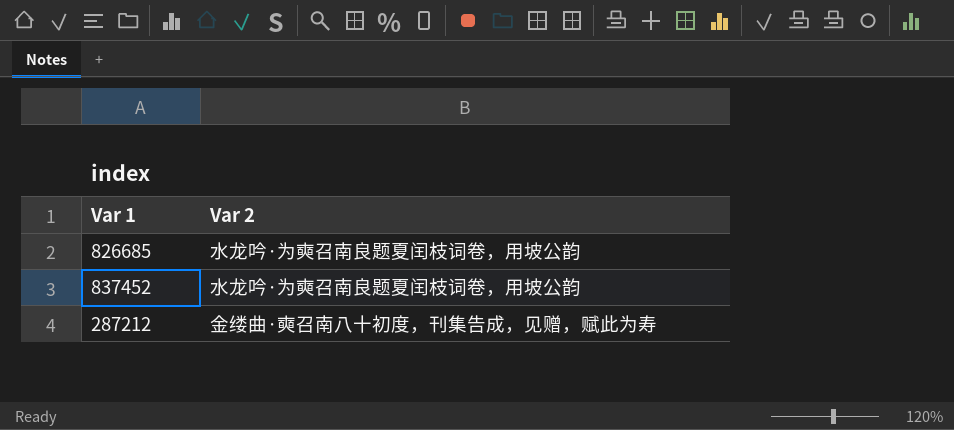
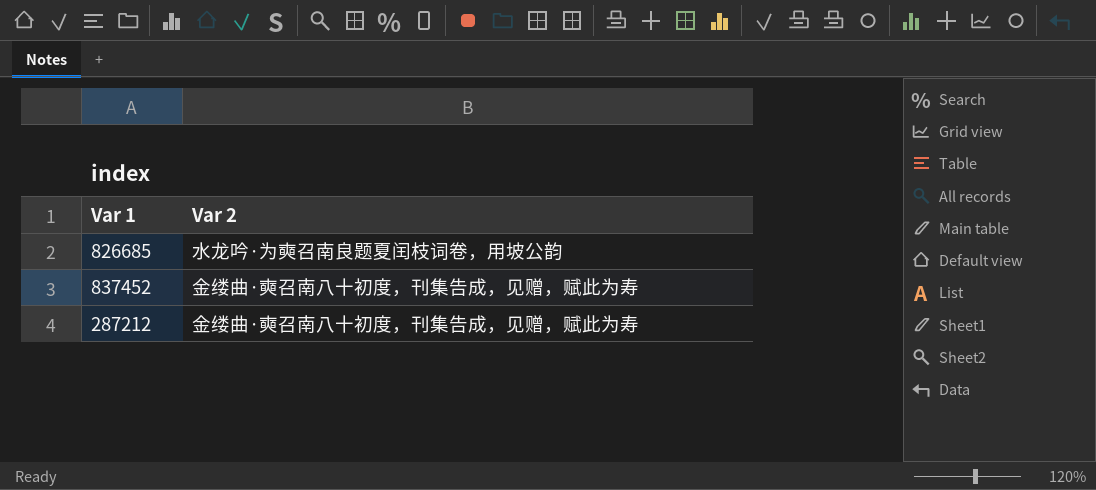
837452 | Var 2: 水龙吟·为奭召南良题夏闰枝词卷，用坡公韵 -> 金缕曲·奭召南八十初度，刊集告成，见赠，赋此为寿

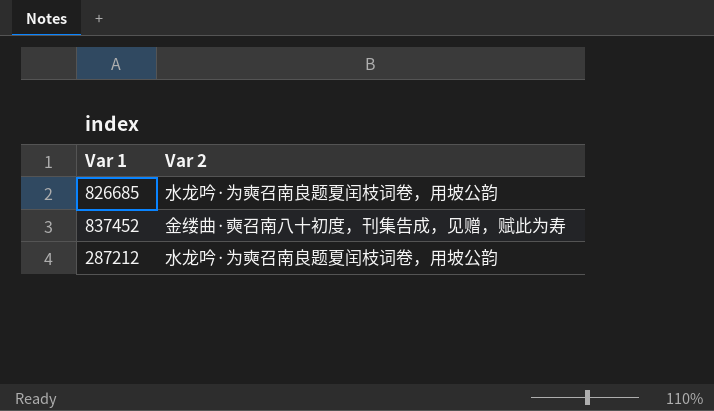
287212 | Var 2: 金缕曲·奭召南八十初度，刊集告成，见赠，赋此为寿 -> 水龙吟·为奭召南良题夏闰枝词卷，用坡公韵

